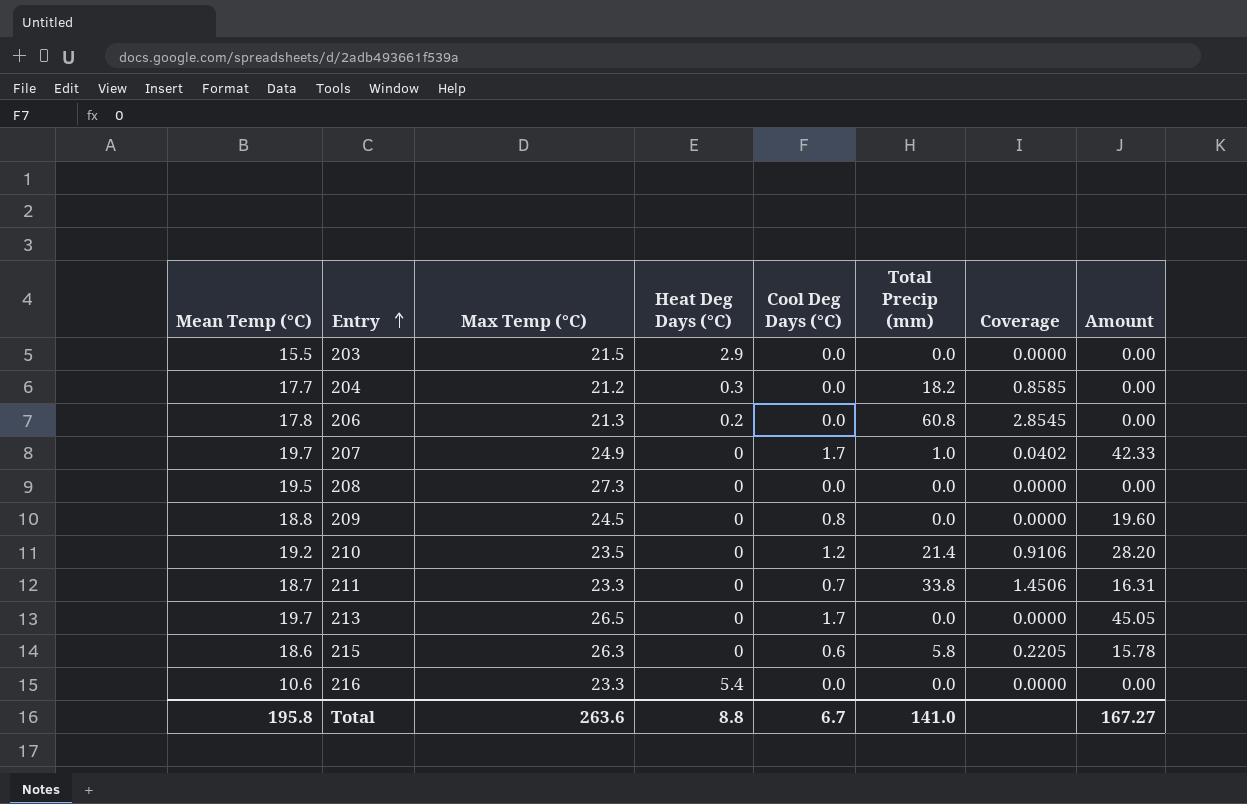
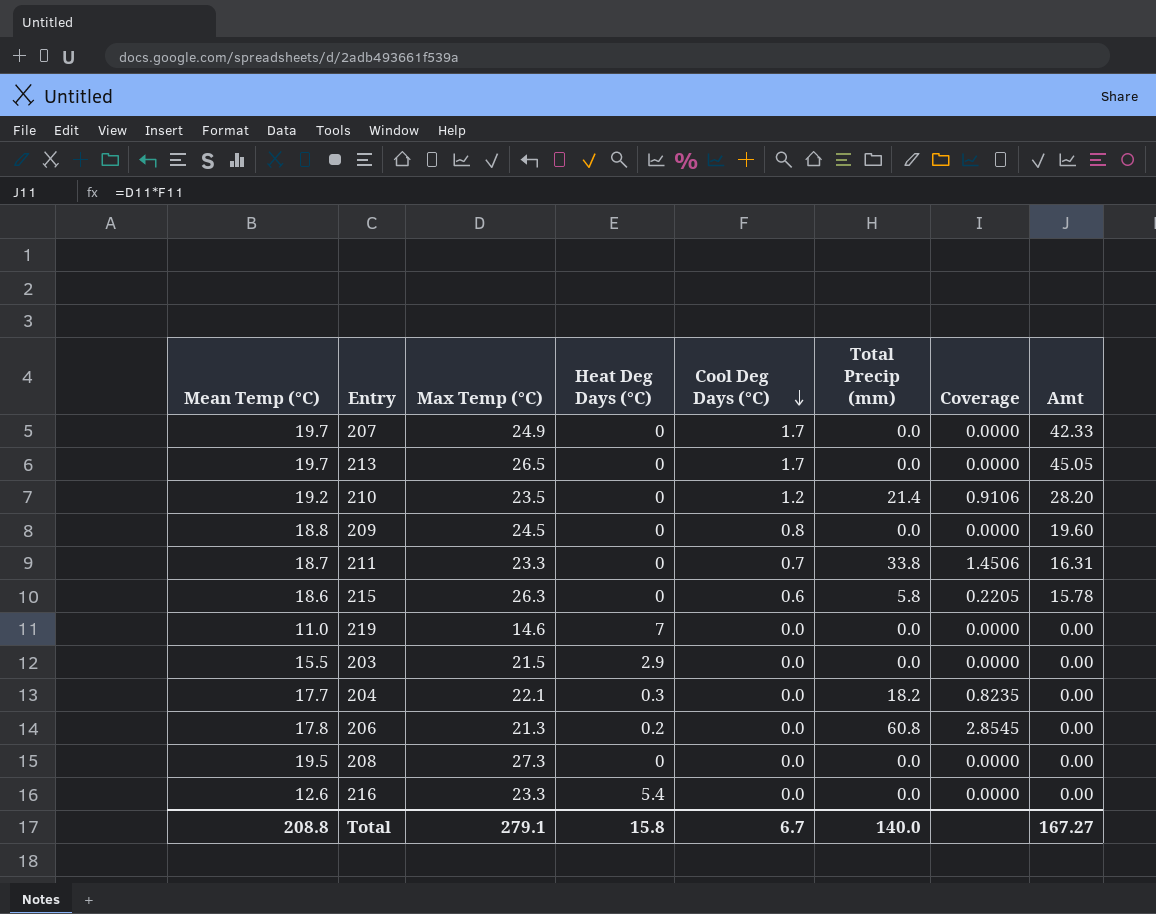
row order: Entry ascending -> Cool Deg Days (°C) descending
column name: Amount -> Amt
207 | Total Precip (mm): 1.0 -> 0.0
207 | Coverage: 0.0402 -> 0.0000
row 219: none -> 11.0 | 14.6 | 7 | 0.0 | 0.0 | 0.0000 | 0.00
204 | Max Temp (°C): 21.2 -> 22.1
204 | Coverage: 0.8585 -> 0.8235
216 | Mean Temp (°C): 10.6 -> 12.6
Total | Mean Temp (°C): 195.8 -> 208.8
Total | Max Temp (°C): 263.6 -> 279.1
Total | Heat Deg Days (°C): 8.8 -> 15.8
Total | Total Precip (mm): 141.0 -> 140.0

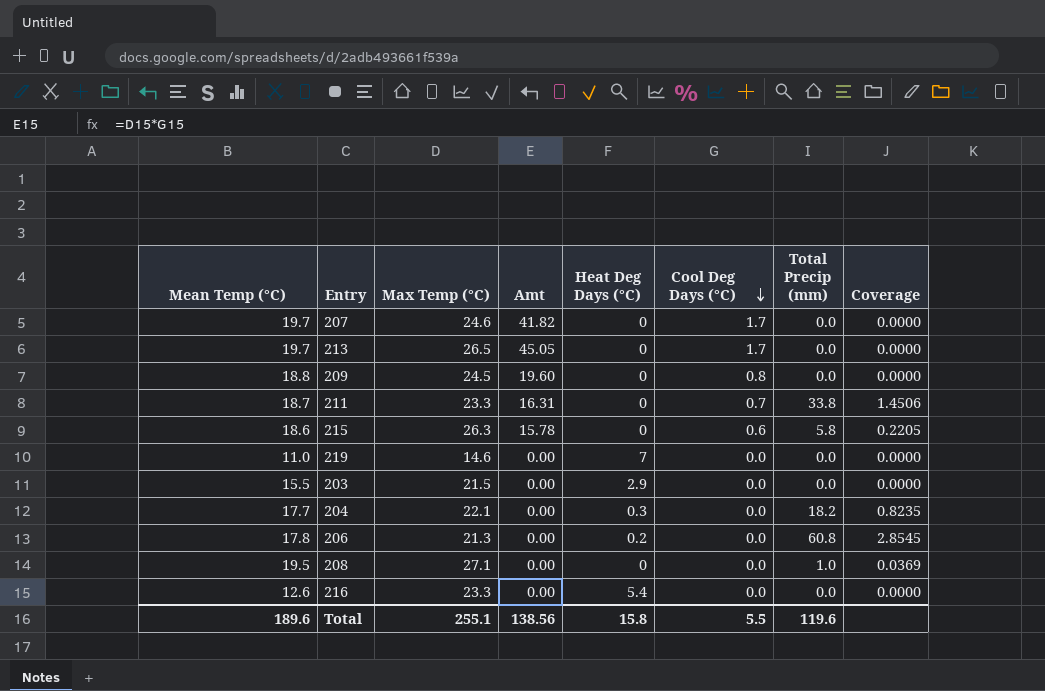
column Amt | position: 8 -> 4
row 210: 19.2 | 23.5 | 0 | 1.2 | 21.4 | 0.9106 | 28.20 -> none
207 | Max Temp (°C): 24.9 -> 24.6
207 | Amt: 42.33 -> 41.82
208 | Max Temp (°C): 27.3 -> 27.1
208 | Total Precip (mm): 0.0 -> 1.0
208 | Coverage: 0.0000 -> 0.0369
Total | Mean Temp (°C): 208.8 -> 189.6
Total | Max Temp (°C): 279.1 -> 255.1
Total | Amt: 167.27 -> 138.56
Total | Cool Deg Days (°C): 6.7 -> 5.5
Total | Total Precip (mm): 140.0 -> 119.6

